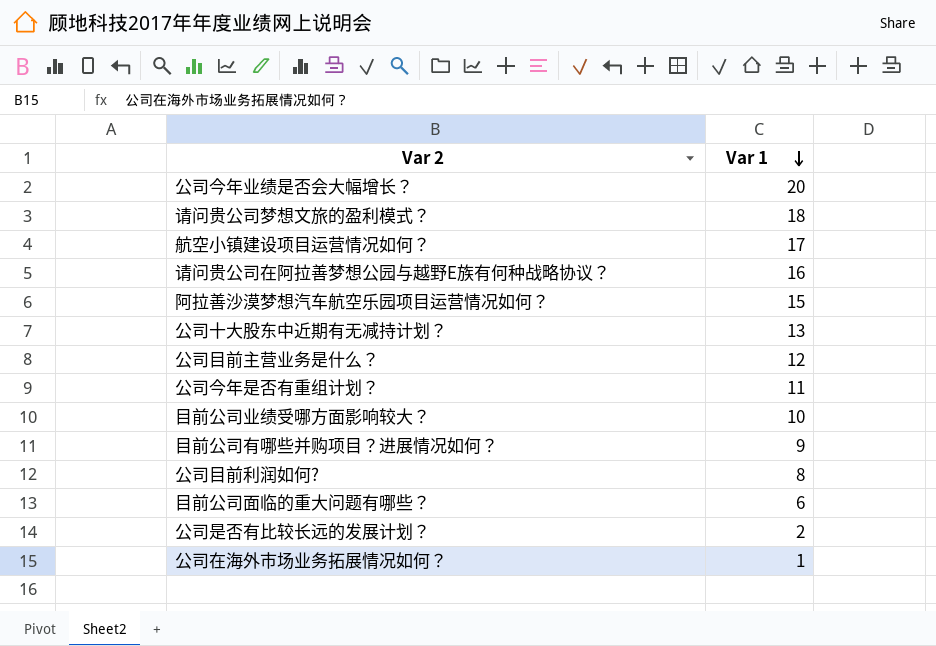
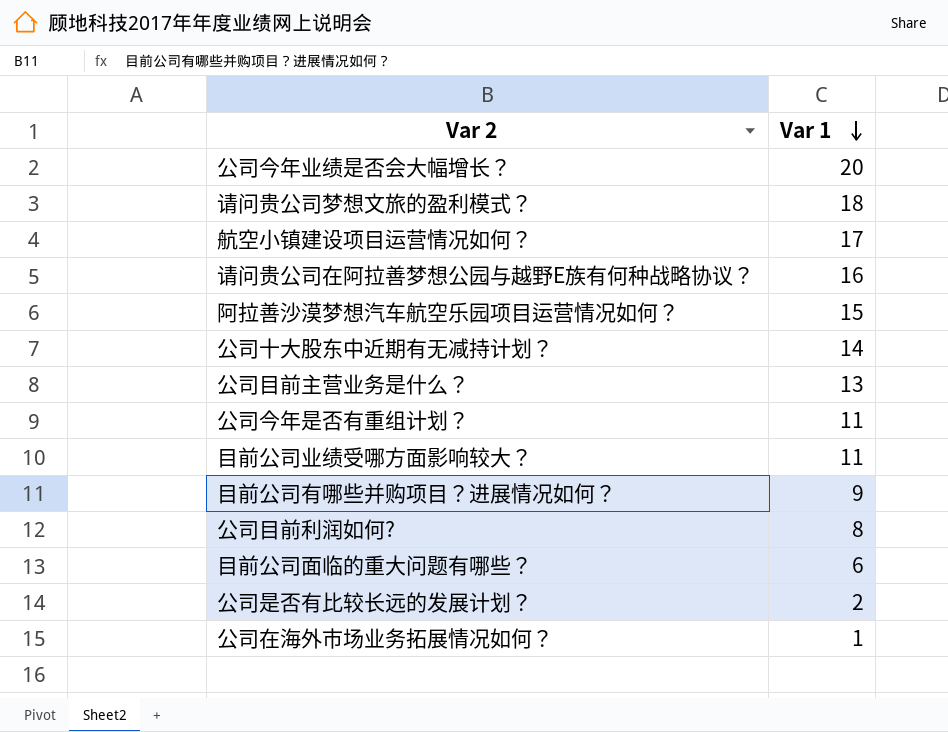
公司十大股东中近期有无减持计划？ | Var 1: 13 -> 14
公司目前主营业务是什么？ | Var 1: 12 -> 13
目前公司业绩受哪方面影响较大？ | Var 1: 10 -> 11

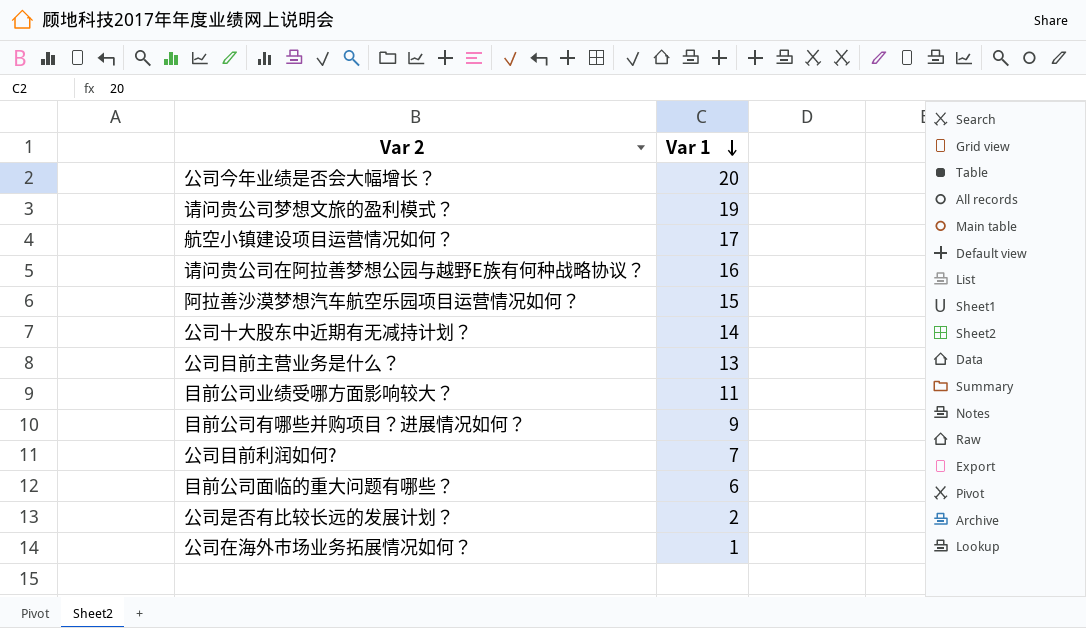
row 公司今年是否有重组计划？: 11 -> none
请问贵公司梦想文旅的盈利模式？ | Var 1: 18 -> 19
公司目前利润如何? | Var 1: 8 -> 7

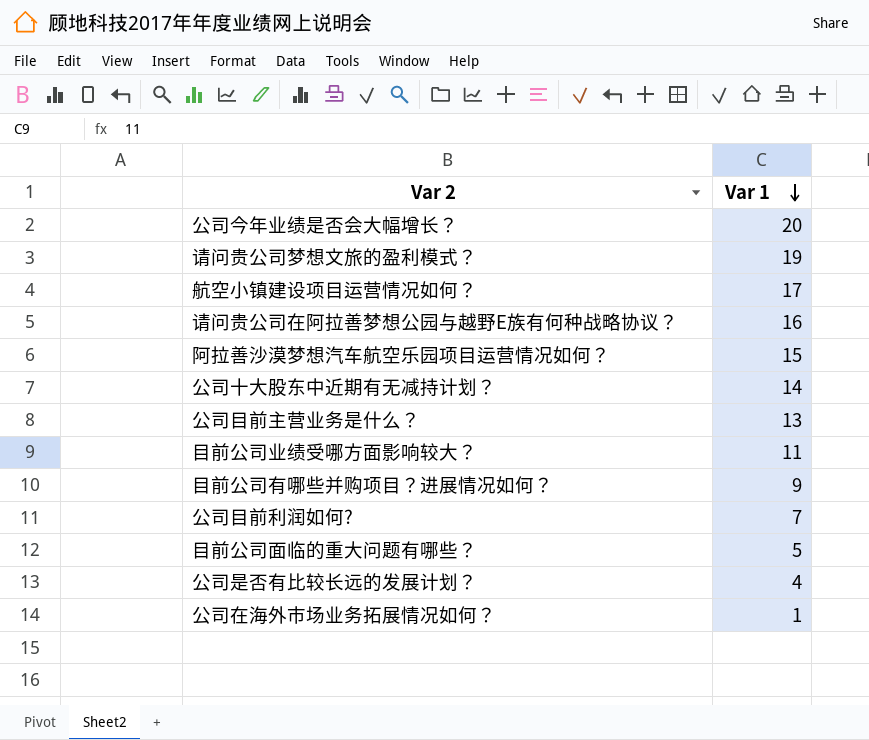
目前公司面临的重大问题有哪些？ | Var 1: 6 -> 5
公司是否有比较长远的发展计划？ | Var 1: 2 -> 4

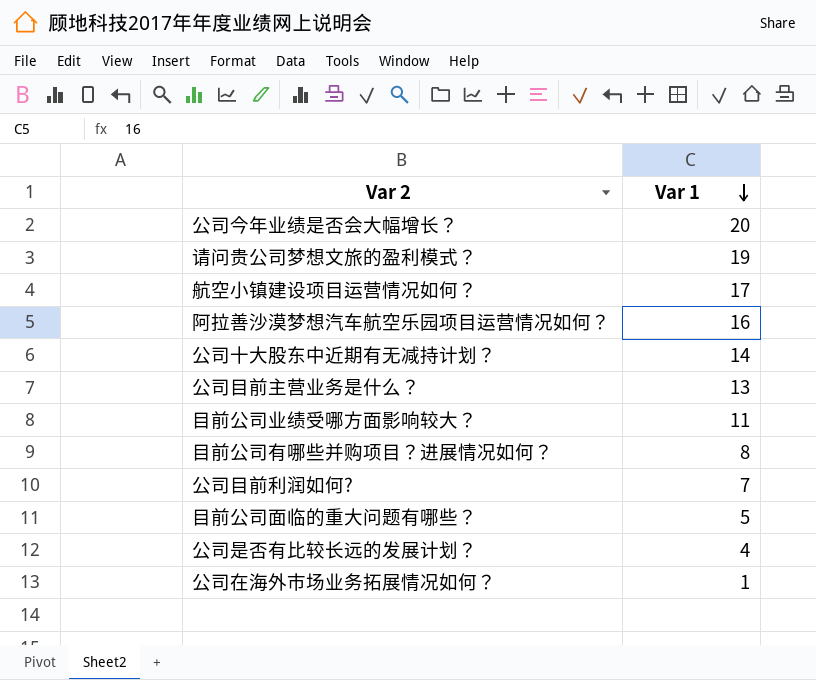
row 请问贵公司在阿拉善梦想公园与越野E族有何种战略协议？: 16 -> none
阿拉善沙漠梦想汽车航空乐园项目运营情况如何？ | Var 1: 15 -> 16
目前公司有哪些并购项目？进展情况如何？ | Var 1: 9 -> 8

